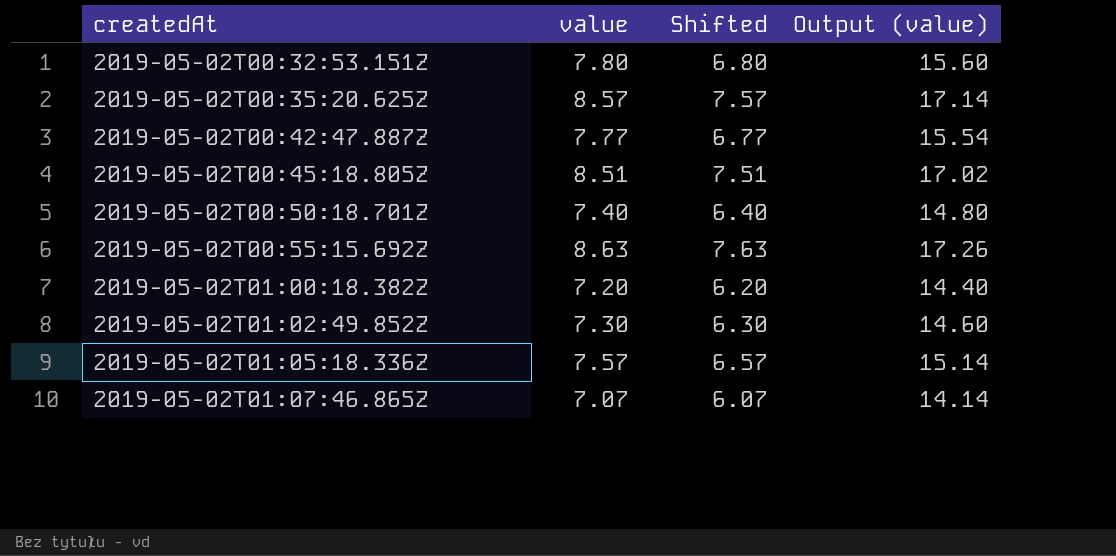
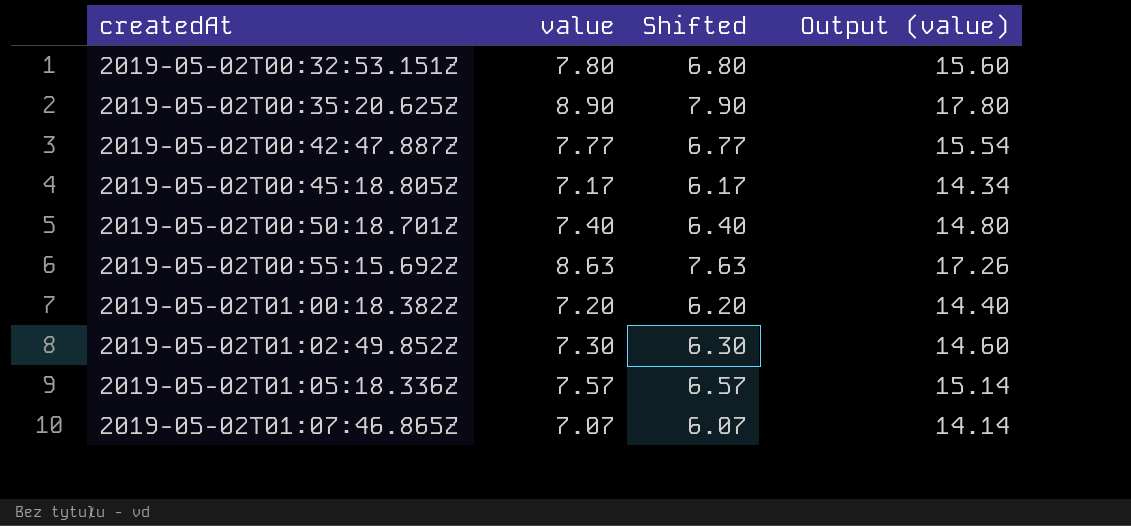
2019-05-02T00:35:20.625Z | value: 8.57 -> 8.90
2019-05-02T00:35:20.625Z | Shifted: 7.57 -> 7.90
2019-05-02T00:35:20.625Z | Output (value): 17.14 -> 17.80
2019-05-02T00:45:18.805Z | value: 8.51 -> 7.17
2019-05-02T00:45:18.805Z | Shifted: 7.51 -> 6.17
2019-05-02T00:45:18.805Z | Output (value): 17.02 -> 14.34

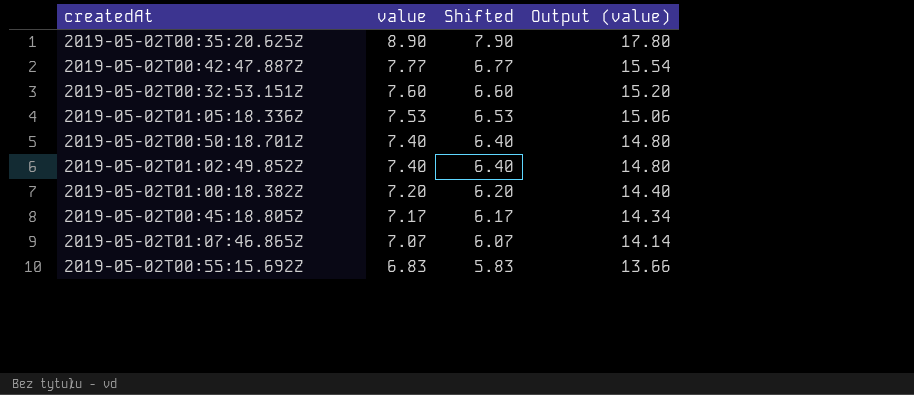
row order: createdAt ascending -> value descending
2019-05-02T00:32:53.151Z | value: 7.80 -> 7.60
2019-05-02T00:32:53.151Z | Shifted: 6.80 -> 6.60
2019-05-02T00:32:53.151Z | Output (value): 15.60 -> 15.20
2019-05-02T01:05:18.336Z | value: 7.57 -> 7.53
2019-05-02T01:05:18.336Z | Shifted: 6.57 -> 6.53
2019-05-02T01:05:18.336Z | Output (value): 15.14 -> 15.06
2019-05-02T01:02:49.852Z | value: 7.30 -> 7.40
2019-05-02T01:02:49.852Z | Shifted: 6.30 -> 6.40
2019-05-02T01:02:49.852Z | Output (value): 14.60 -> 14.80
2019-05-02T00:55:15.692Z | value: 8.63 -> 6.83
2019-05-02T00:55:15.692Z | Shifted: 7.63 -> 5.83
2019-05-02T00:55:15.692Z | Output (value): 17.26 -> 13.66

